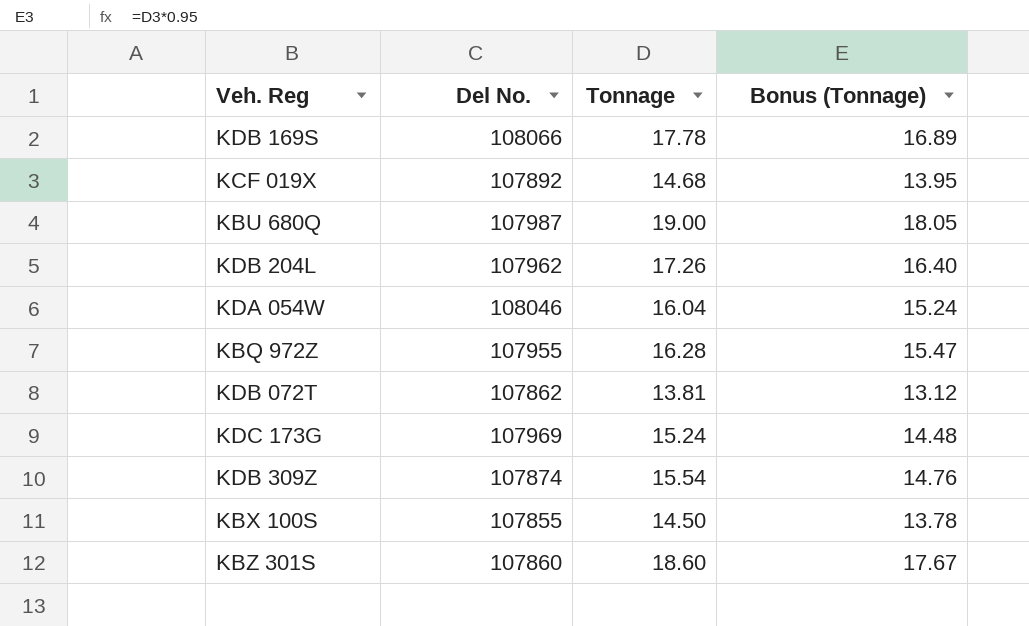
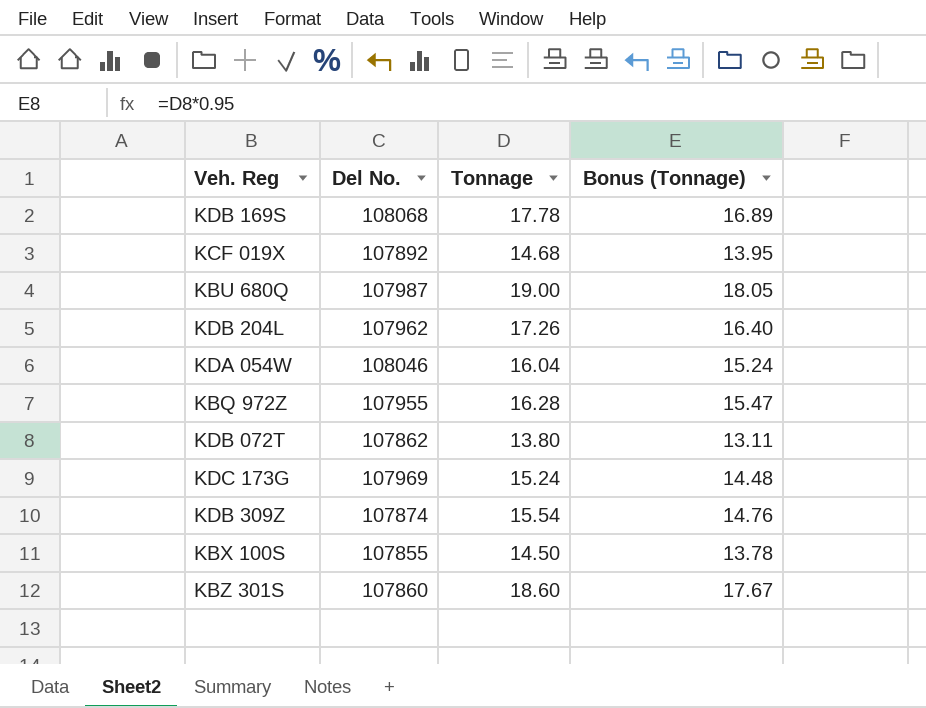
KDB 169S | Del No.: 108066 -> 108068
KDB 072T | Tonnage: 13.81 -> 13.80
KDB 072T | Bonus (Tonnage): 13.12 -> 13.11

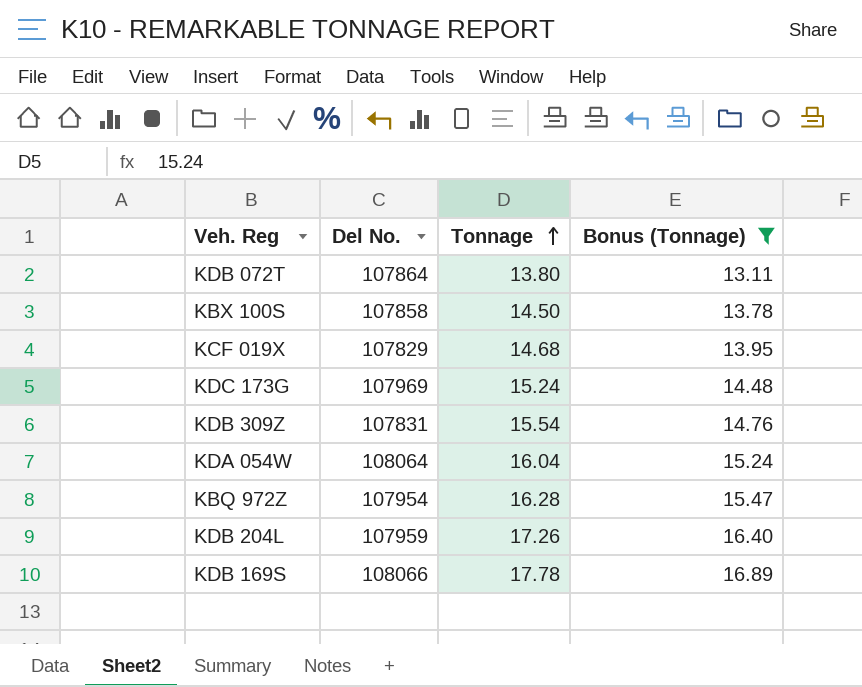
filter: none -> Bonus (Tonnage) <= 16.89
row order: none -> Tonnage ascending
KDB 072T | Del No.: 107862 -> 107864
KBX 100S | Del No.: 107855 -> 107858
KCF 019X | Del No.: 107892 -> 107829
KDB 309Z | Del No.: 107874 -> 107831
KDA 054W | Del No.: 108046 -> 108064
KBQ 972Z | Del No.: 107955 -> 107954
KDB 204L | Del No.: 107962 -> 107959
KDB 169S | Del No.: 108068 -> 108066

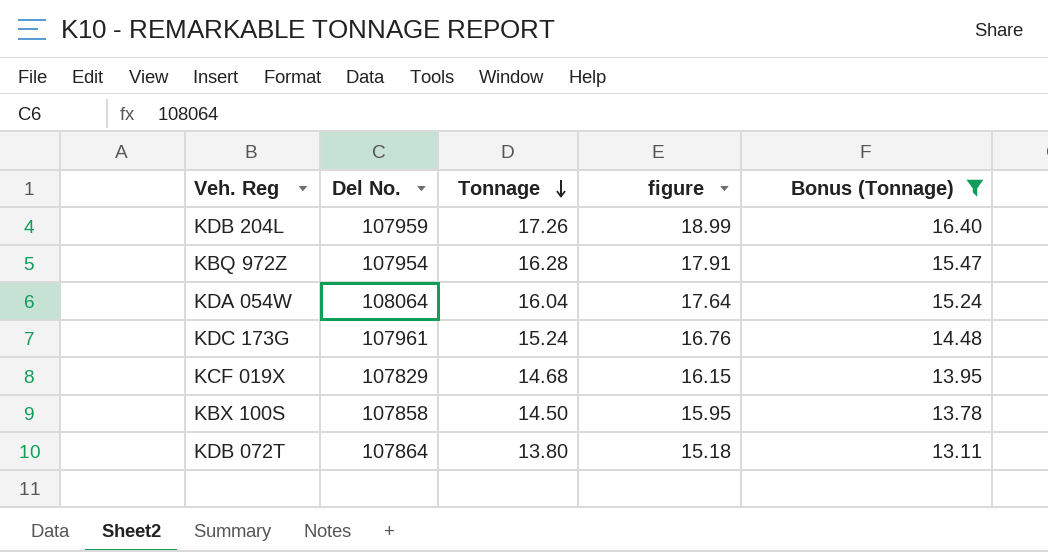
row order: Tonnage ascending -> Tonnage descending
column figure | formula: none -> [Tonnage] * 1.1
row KDB 309Z: 107831 | 15.54 | 14.76 -> none
row KDB 169S: 108066 | 17.78 | 16.89 -> none
KDC 173G | Del No.: 107969 -> 107961

